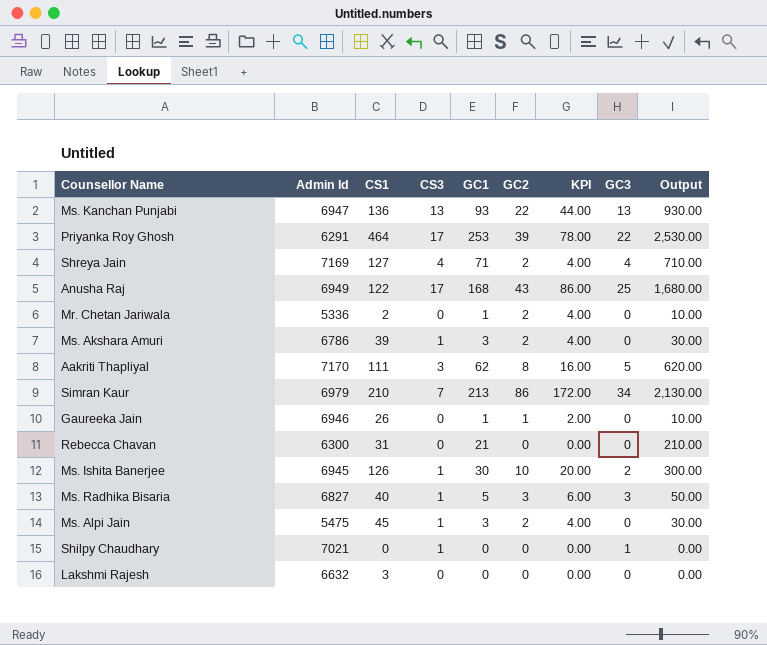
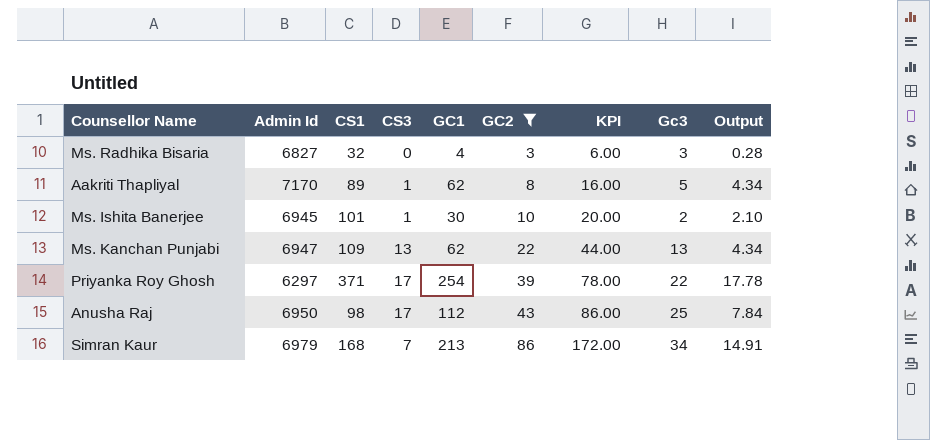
filter: none -> GC2 >= 3
row order: none -> GC2 ascending
column name: GC3 -> Gc3
column Output | formula: [GC1] * 10 -> [GC1] * 0.07
Ms. Radhika Bisaria | CS1: 40 -> 32
Ms. Radhika Bisaria | CS3: 1 -> 0
Ms. Radhika Bisaria | GC1: 5 -> 4
Aakriti Thapliyal | CS1: 111 -> 89
Aakriti Thapliyal | CS3: 3 -> 1
Ms. Ishita Banerjee | CS1: 126 -> 101
Ms. Kanchan Punjabi | CS1: 136 -> 109
Ms. Kanchan Punjabi | GC1: 93 -> 62
Priyanka Roy Ghosh | Admin Id: 6291 -> 6297
Priyanka Roy Ghosh | CS1: 464 -> 371
Priyanka Roy Ghosh | GC1: 253 -> 254
Anusha Raj | Admin Id: 6949 -> 6950
Anusha Raj | CS1: 122 -> 98
Anusha Raj | GC1: 168 -> 112
Simran Kaur | CS1: 210 -> 168

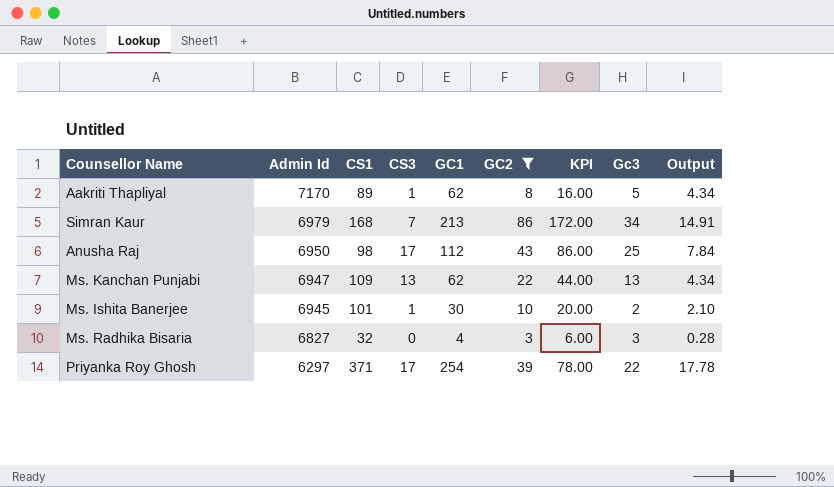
row order: GC2 ascending -> Admin Id descending

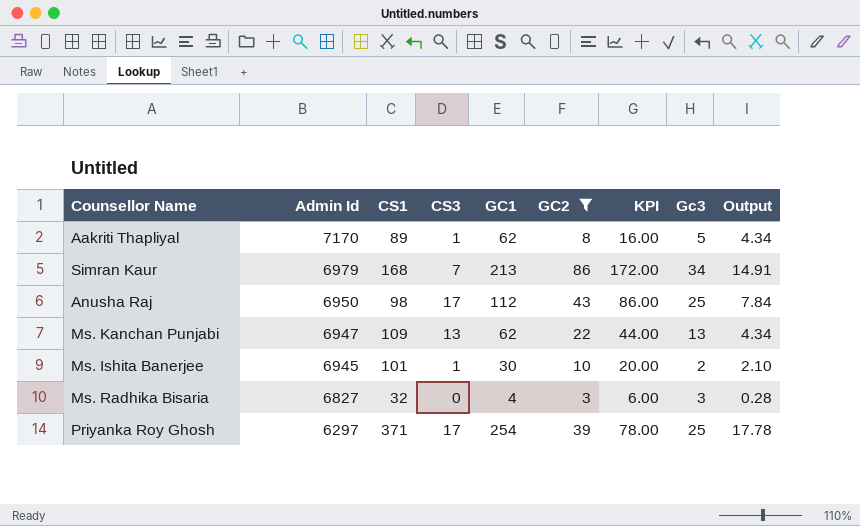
Priyanka Roy Ghosh | Gc3: 22 -> 25

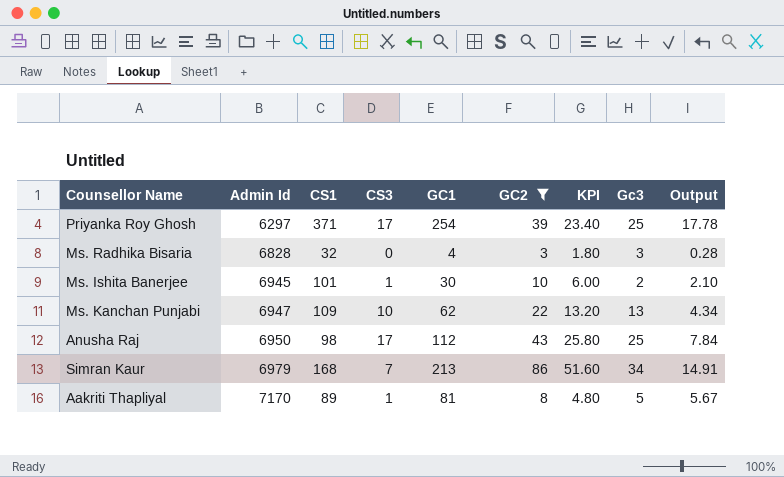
row order: Admin Id descending -> Admin Id ascending
column KPI | formula: [GC2] * 2 -> [GC2] * 0.6
Ms. Radhika Bisaria | Admin Id: 6827 -> 6828
Ms. Kanchan Punjabi | CS3: 13 -> 10
Aakriti Thapliyal | GC1: 62 -> 81
Aakriti Thapliyal | Output: 4.34 -> 5.67

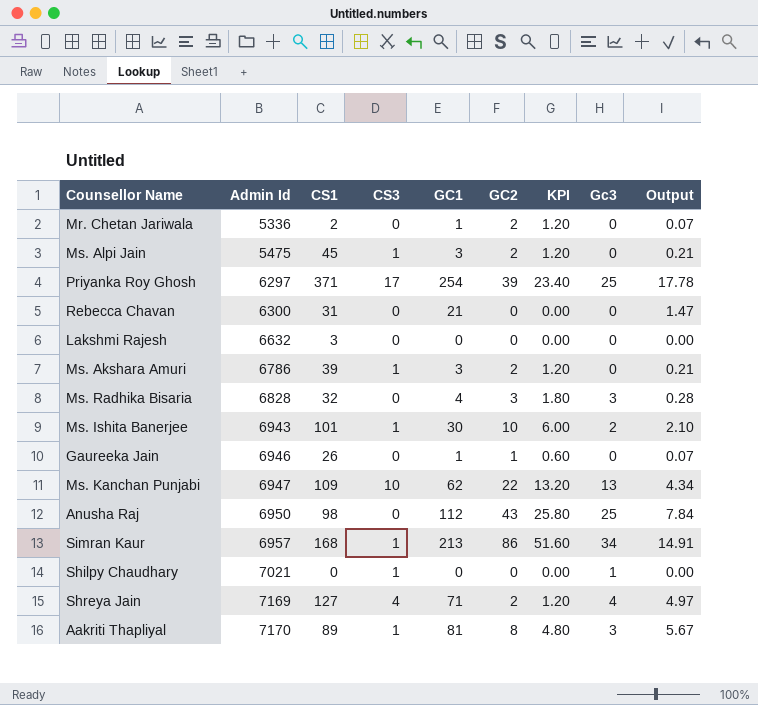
filter: GC2 >= 3 -> none
Ms. Ishita Banerjee | Admin Id: 6945 -> 6943
Anusha Raj | CS3: 17 -> 0
Simran Kaur | Admin Id: 6979 -> 6957
Simran Kaur | CS3: 7 -> 1
Aakriti Thapliyal | Gc3: 5 -> 3

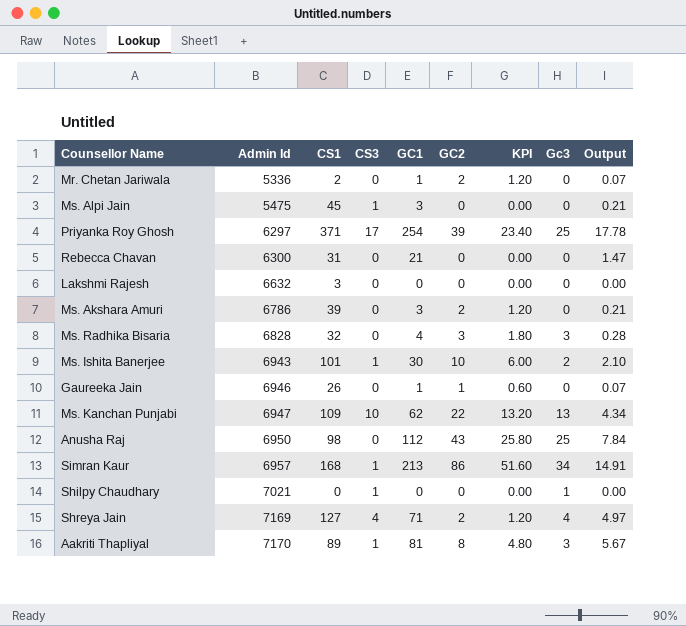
Ms. Alpi Jain | GC2: 2 -> 0
Ms. Alpi Jain | KPI: 1.20 -> 0.00
Ms. Akshara Amuri | CS3: 1 -> 0

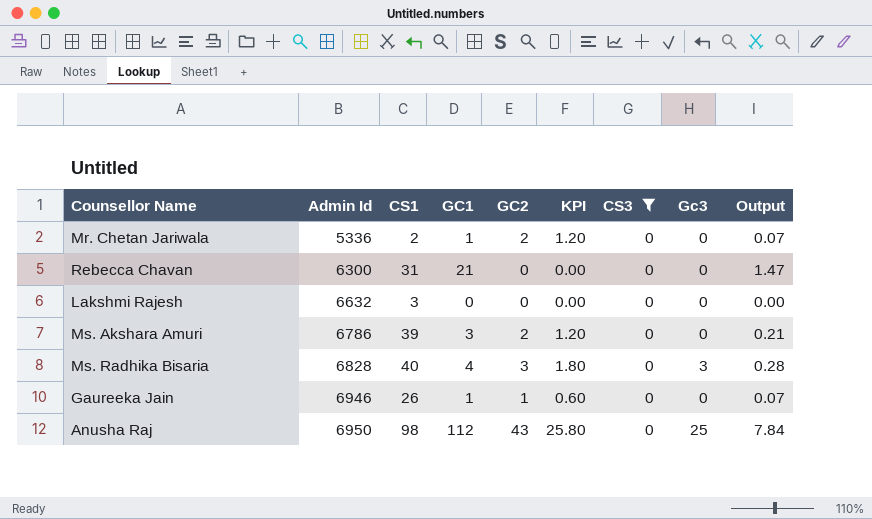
filter: none -> CS3 = 0
column CS3 | position: 4 -> 7
Ms. Radhika Bisaria | CS1: 32 -> 40

